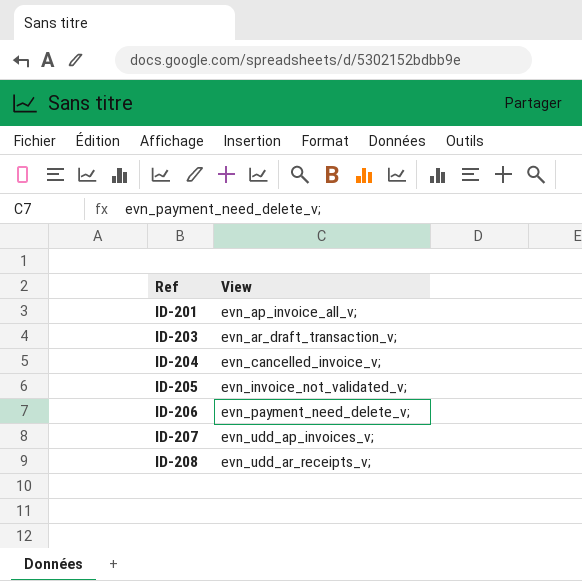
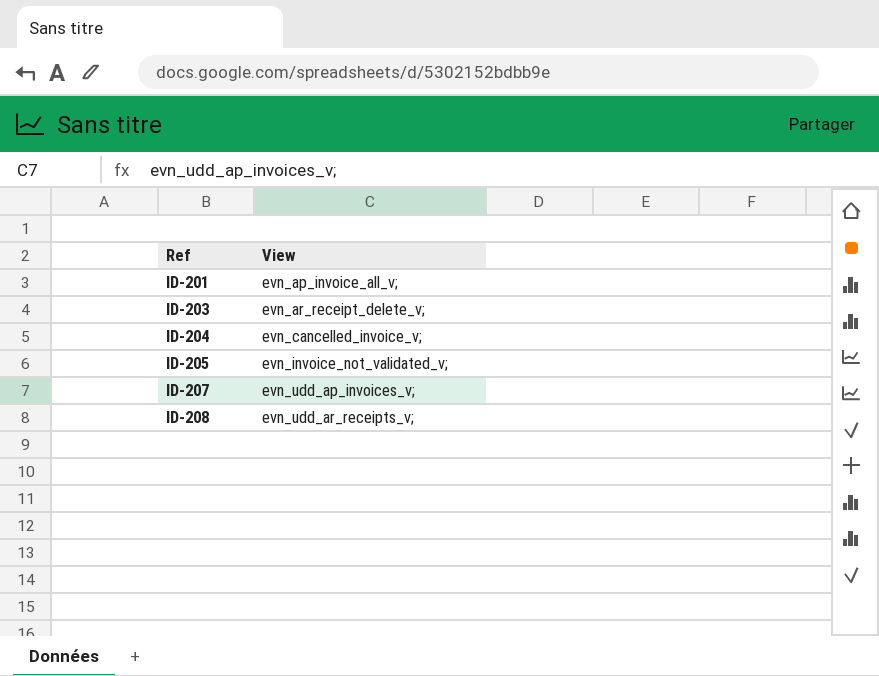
row ID-206: evn_payment_need_delete_v; -> none
ID-203 | View: evn_ar_draft_transaction_v; -> evn_ar_receipt_delete_v;

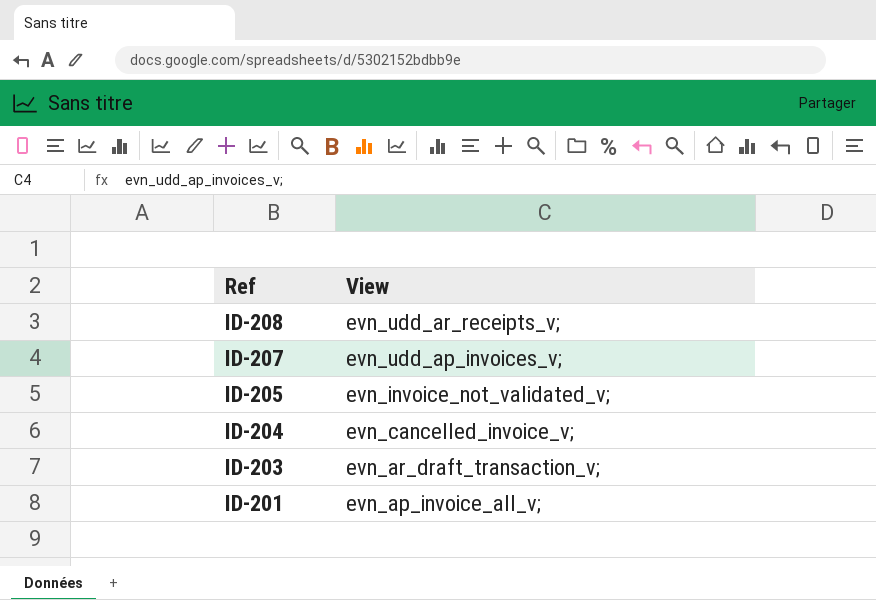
row order: Ref ascending -> Ref descending
ID-203 | View: evn_ar_receipt_delete_v; -> evn_ar_draft_transaction_v;

